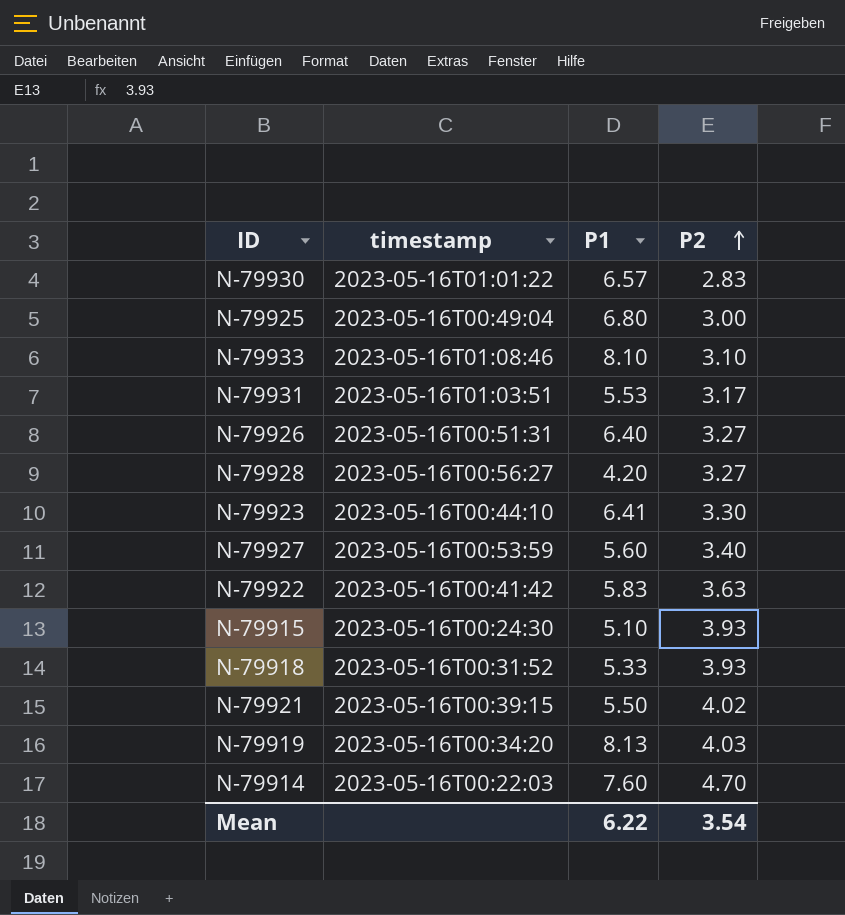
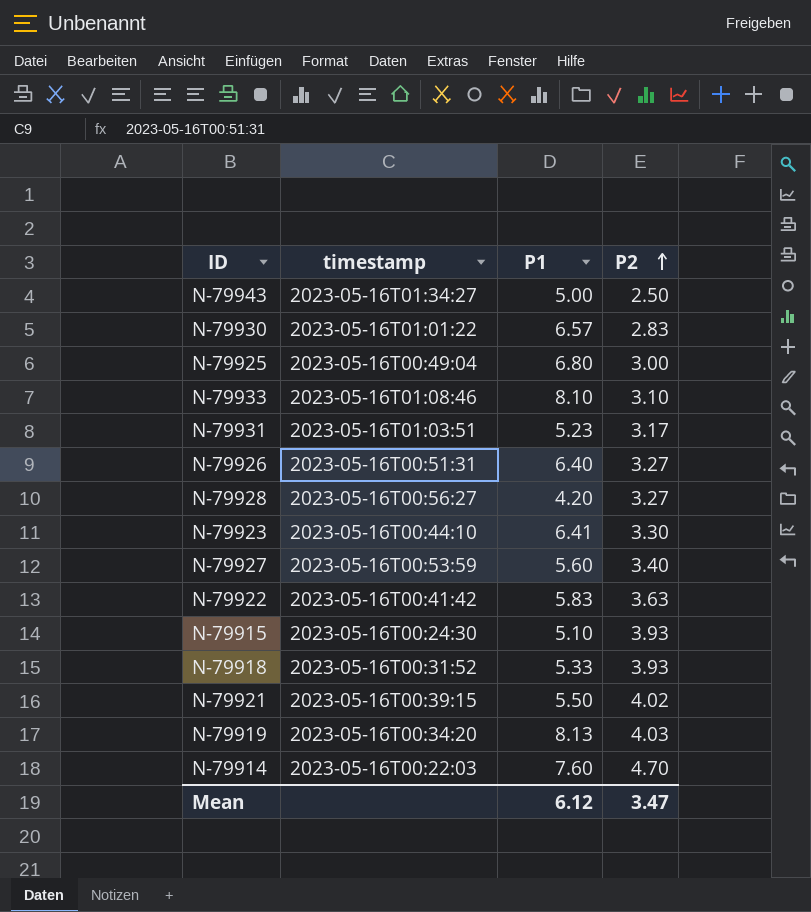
row N-79943: none -> 2023-05-16T01:34:27 | 5.00 | 2.50
N-79931 | P1: 5.53 -> 5.23
Mean | P1: 6.22 -> 6.12
Mean | P2: 3.54 -> 3.47

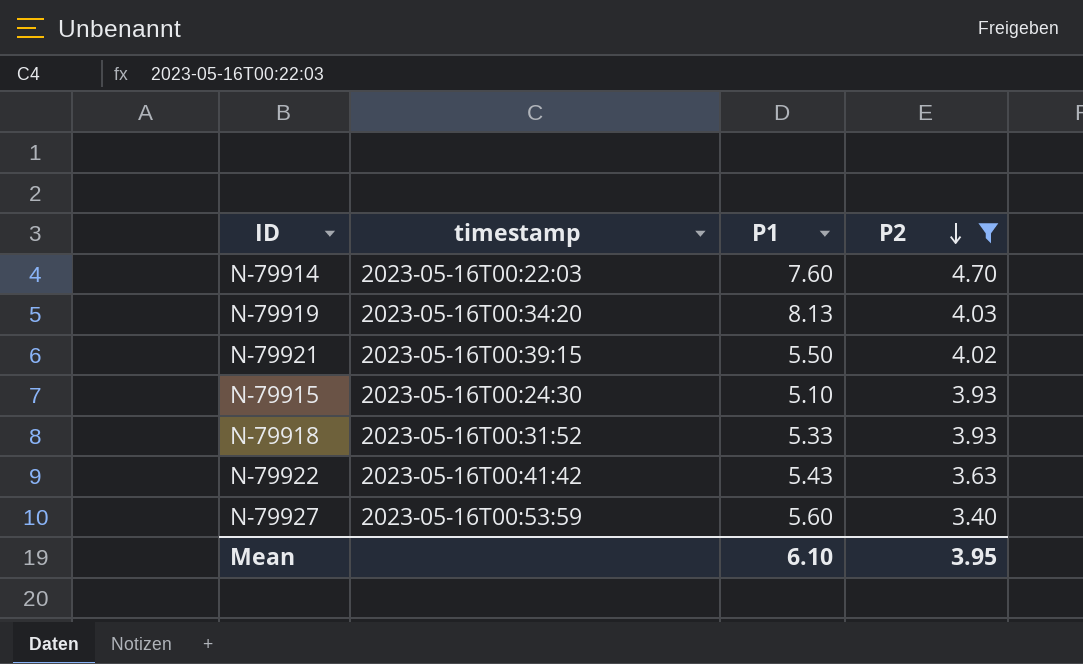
filter: none -> P2 >= 3.40
row order: P2 ascending -> P2 descending
N-79922 | P1: 5.83 -> 5.43
Mean | P1: 6.12 -> 6.10
Mean | P2: 3.47 -> 3.95

